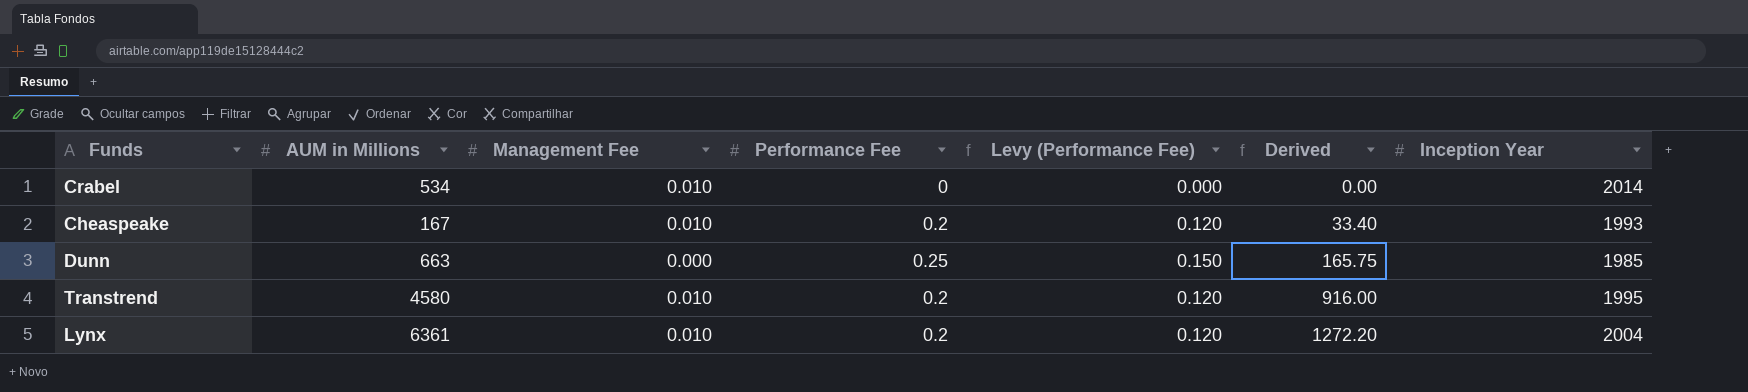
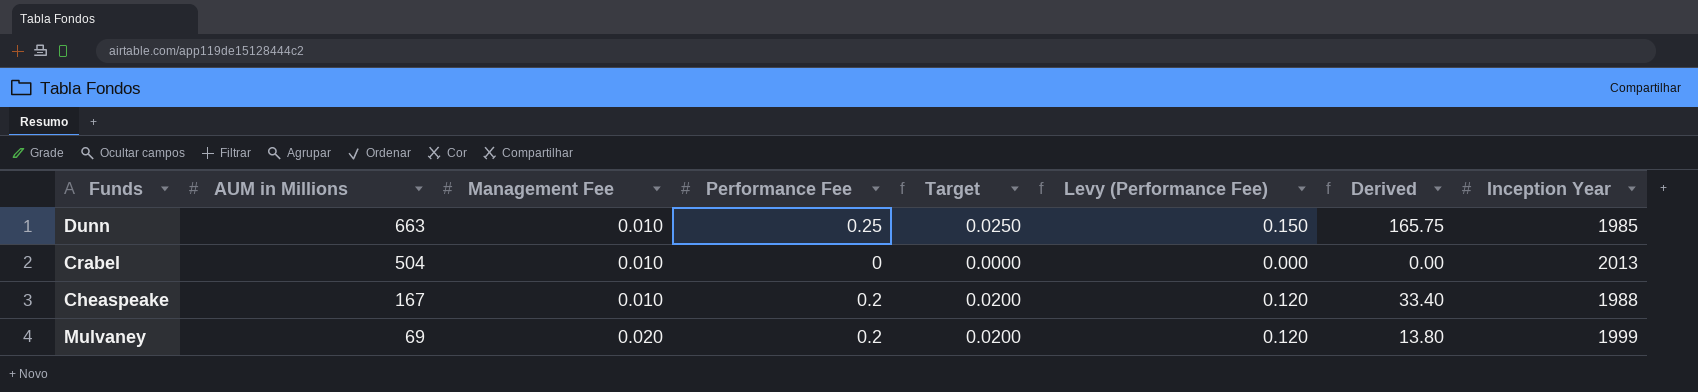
row order: Derived ascending -> AUM in Millions descending
column Target | formula: none -> [Performance Fee] * 0.1
row Transtrend: 4580 | 0.010 | 0.2 | 0.120 | 916.00 | 1995 -> none
row Lynx: 6361 | 0.010 | 0.2 | 0.120 | 1272.20 | 2004 -> none
Dunn | Management Fee: 0.000 -> 0.010
Crabel | AUM in Millions: 534 -> 504
Crabel | Inception Year: 2014 -> 2013
Cheaspeake | Inception Year: 1993 -> 1988
row Mulvaney: none -> 69 | 0.020 | 0.2 | 0.0200 | 0.120 | 13.80 | 1999

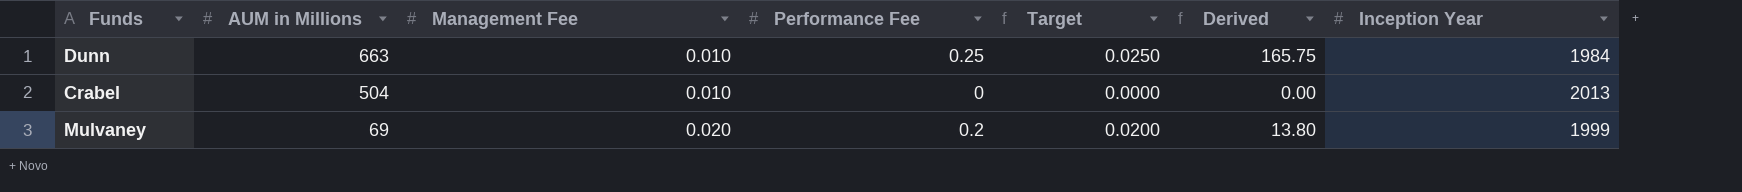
column Levy (Performance Fee) | formula: [Performance Fee] * 0.6 -> none
row Cheaspeake: 167 | 0.010 | 0.2 | 0.0200 | 0.120 | 33.40 | 1988 -> none
Dunn | Inception Year: 1985 -> 1984

